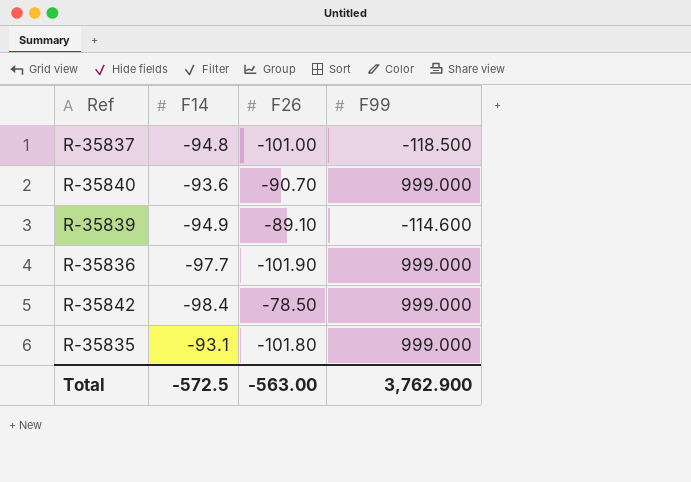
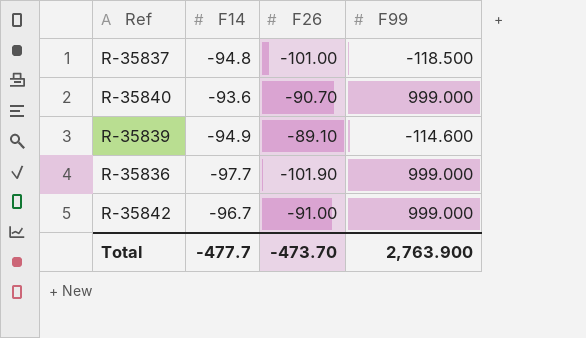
row R-35835: -93.1 | -101.80 | 999.000 -> none
R-35842 | F14: -98.4 -> -96.7
R-35842 | F26: -78.50 -> -91.00
Total | F14: -572.5 -> -477.7
Total | F26: -563.00 -> -473.70
Total | F99: 3,762.900 -> 2,763.900

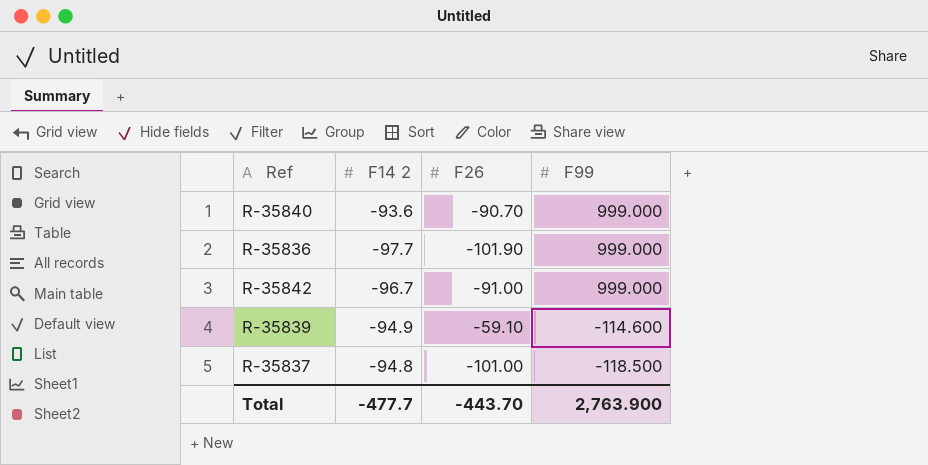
row order: none -> F99 descending
column name: F14 -> F14 2
R-35839 | F26: -89.10 -> -59.10
Total | F26: -473.70 -> -443.70

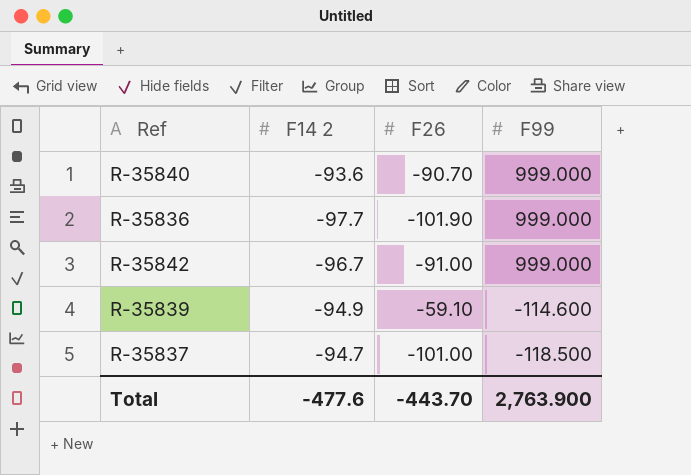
R-35837 | F14 2: -94.8 -> -94.7
Total | F14 2: -477.7 -> -477.6

